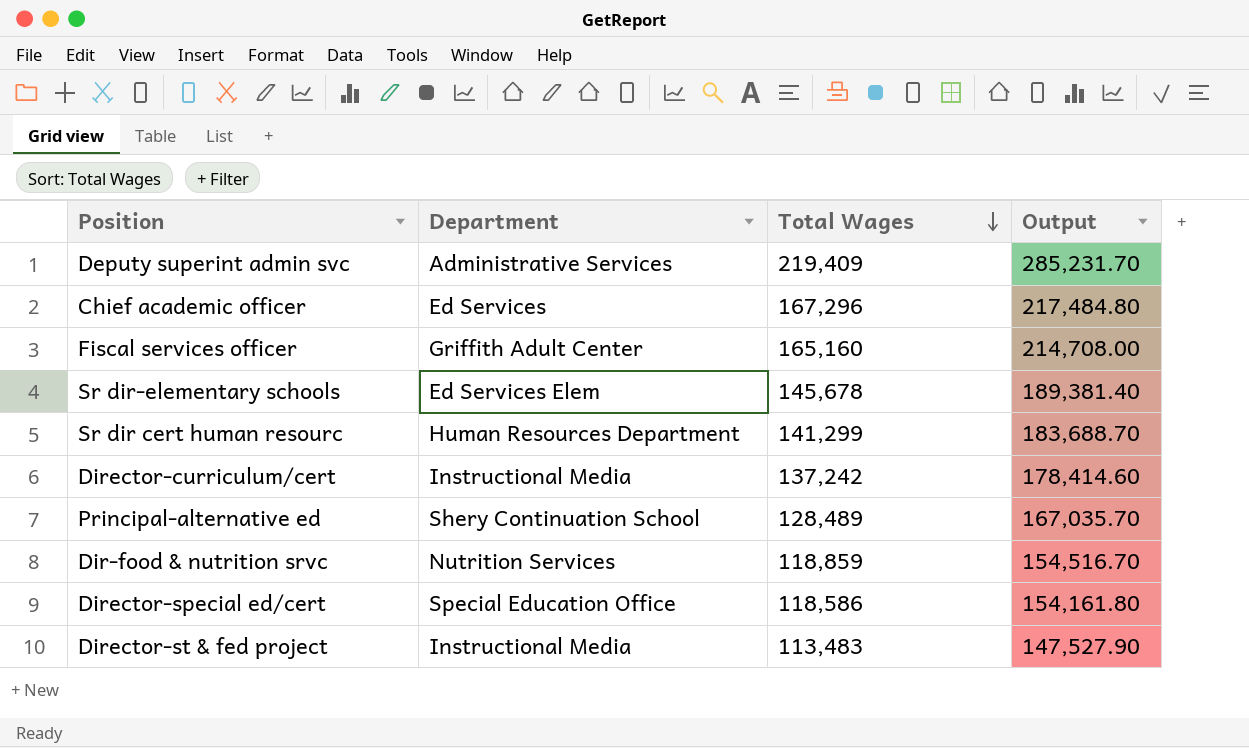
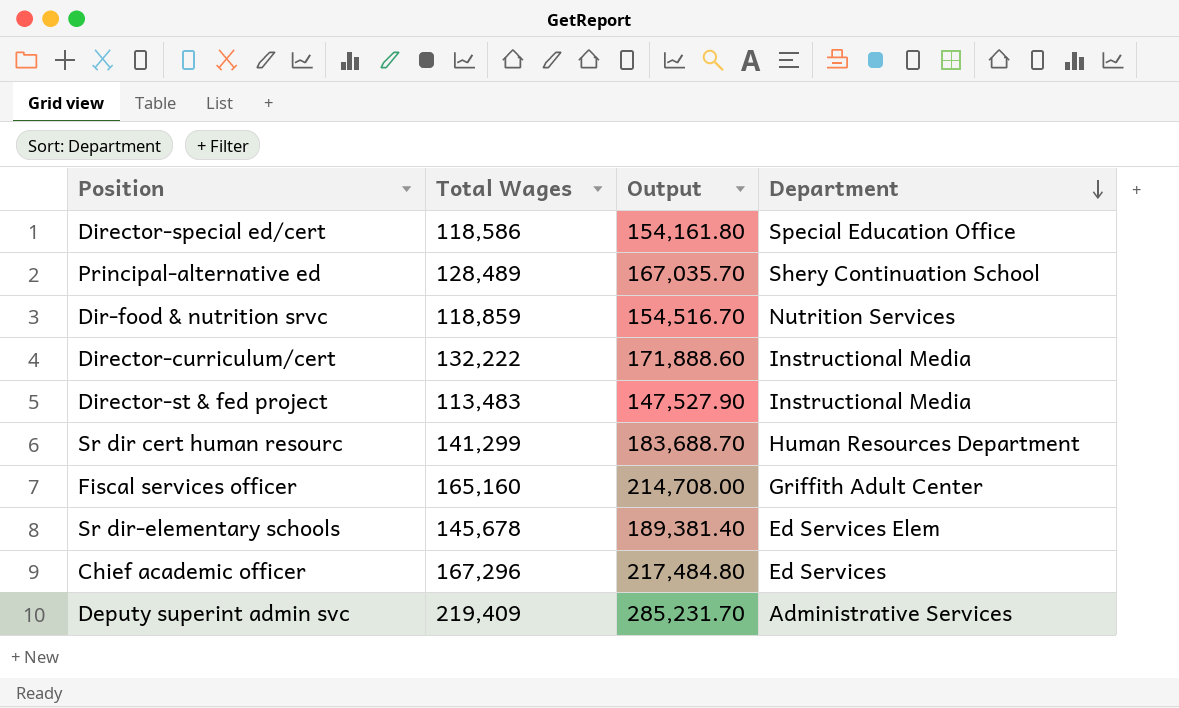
row order: Total Wages descending -> Department descending
column Department | position: 2 -> 4
Director-curriculum/cert | Total Wages: 137,242 -> 132,222
Director-curriculum/cert | Output: 178,414.60 -> 171,888.60

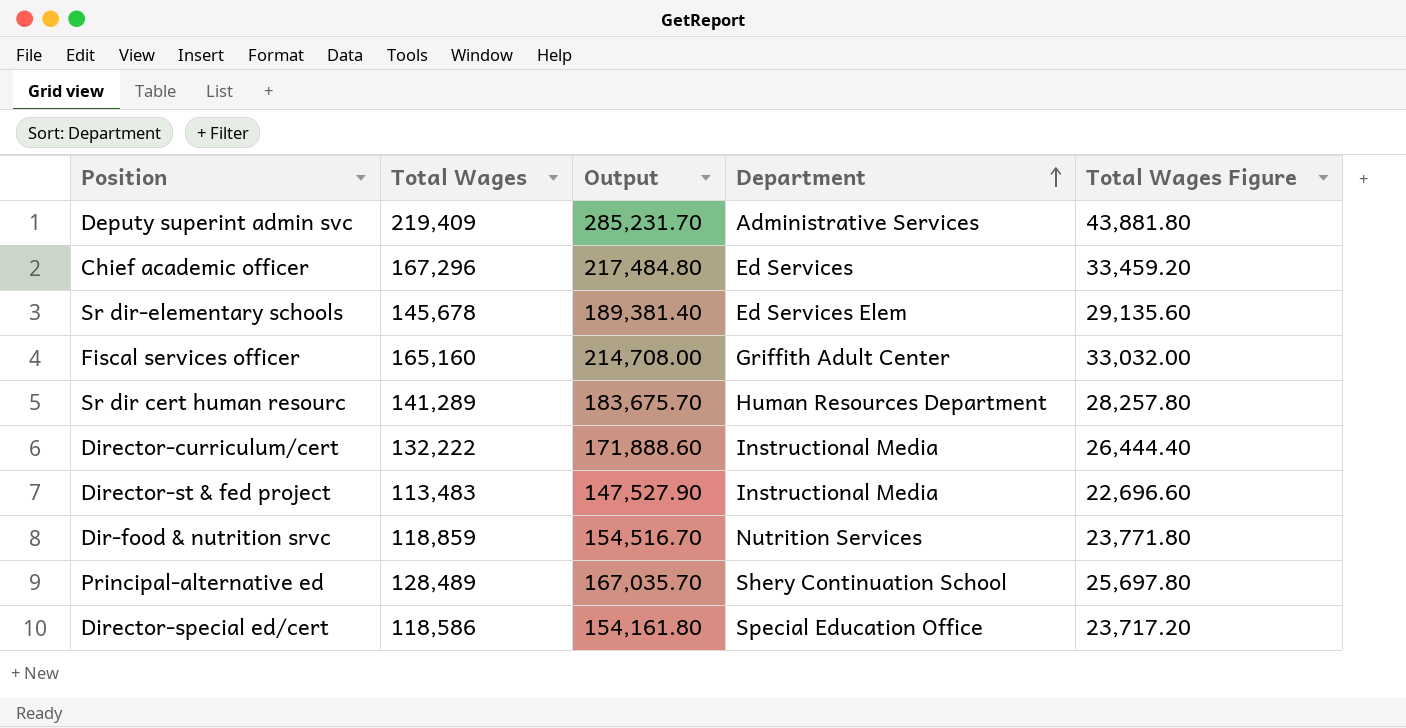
row order: Department descending -> Department ascending
column Total Wages Figure | formula: none -> [Total Wages] * 0.2
Sr dir cert human resourc | Total Wages: 141,299 -> 141,289
Sr dir cert human resourc | Output: 183,688.70 -> 183,675.70

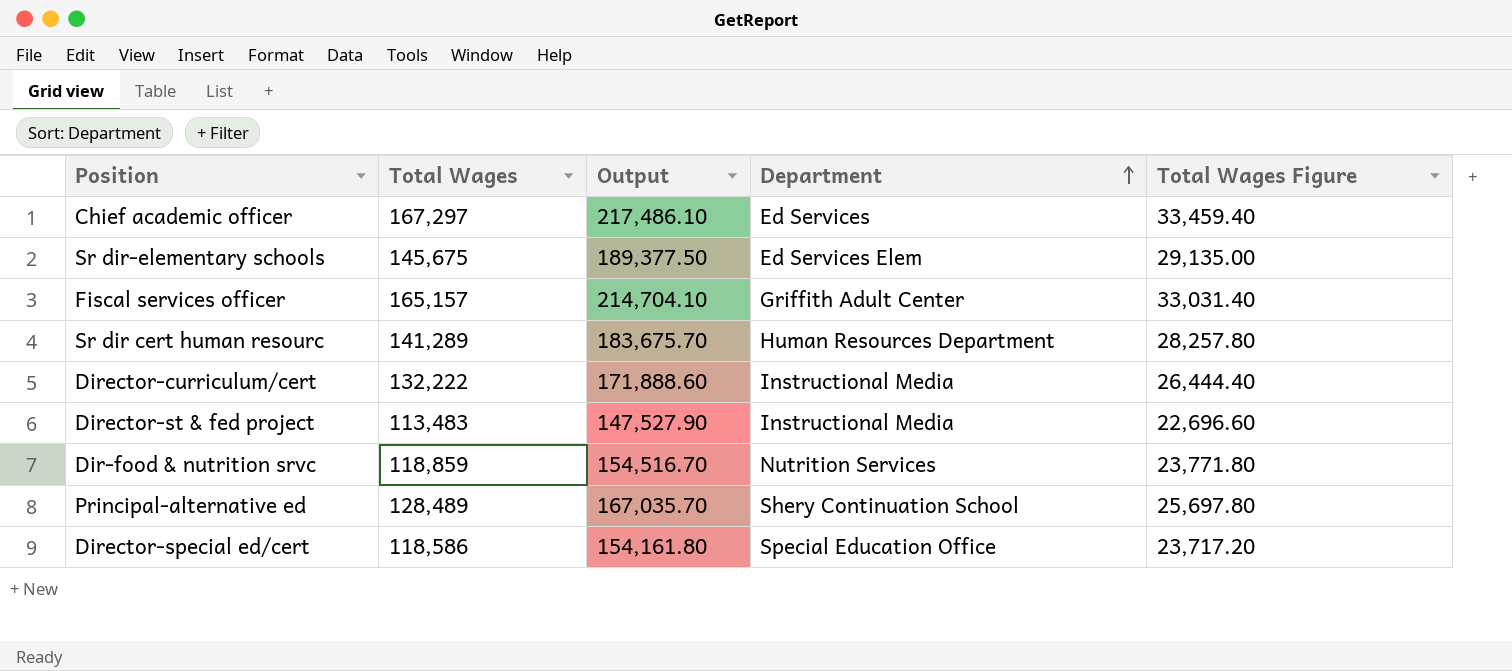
row Deputy superint admin svc: 219,409 | 285,231.70 | Administrative Services | 43,881.80 -> none
Chief academic officer | Total Wages: 167,296 -> 167,297
Chief academic officer | Output: 217,484.80 -> 217,486.10
Chief academic officer | Total Wages Figure: 33,459.20 -> 33,459.40
Sr dir-elementary schools | Total Wages: 145,678 -> 145,675
Sr dir-elementary schools | Output: 189,381.40 -> 189,377.50
Sr dir-elementary schools | Total Wages Figure: 29,135.60 -> 29,135.00
Fiscal services officer | Total Wages: 165,160 -> 165,157
Fiscal services officer | Output: 214,708.00 -> 214,704.10
Fiscal services officer | Total Wages Figure: 33,032.00 -> 33,031.40

